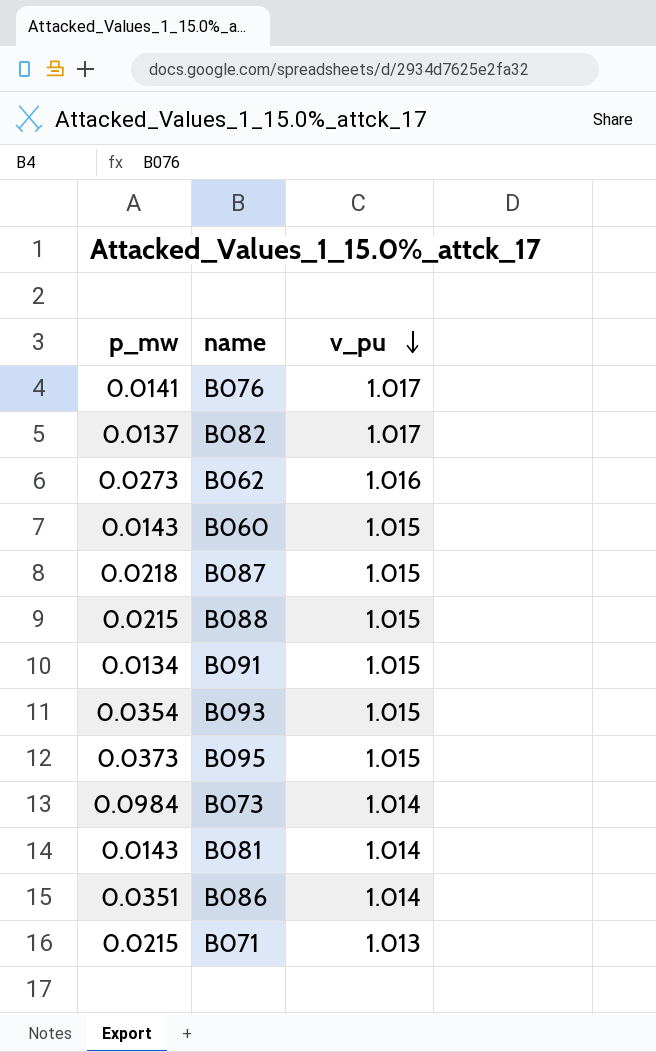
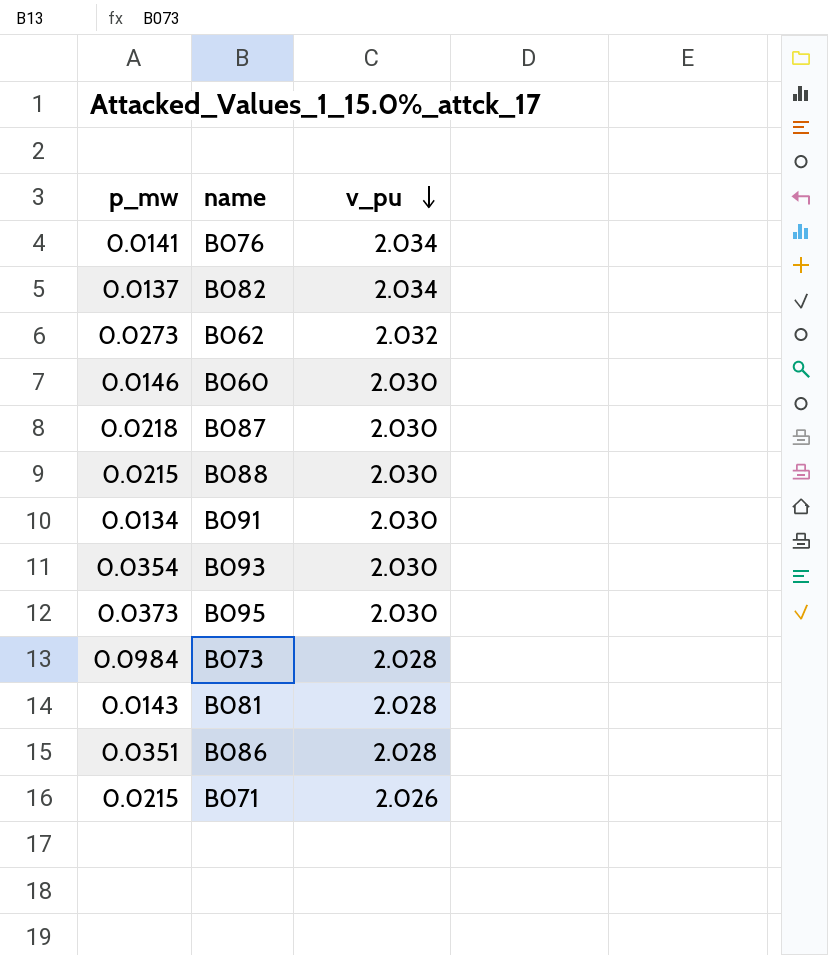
B076 | v_pu: 1.017 -> 2.034
B082 | v_pu: 1.017 -> 2.034
B062 | v_pu: 1.016 -> 2.032
B060 | p_mw: 0.0143 -> 0.0146
B060 | v_pu: 1.015 -> 2.030
B087 | v_pu: 1.015 -> 2.030
B088 | v_pu: 1.015 -> 2.030
B091 | v_pu: 1.015 -> 2.030
B093 | v_pu: 1.015 -> 2.030
B095 | v_pu: 1.015 -> 2.030
B073 | v_pu: 1.014 -> 2.028
B081 | v_pu: 1.014 -> 2.028
B086 | v_pu: 1.014 -> 2.028
B071 | v_pu: 1.013 -> 2.026

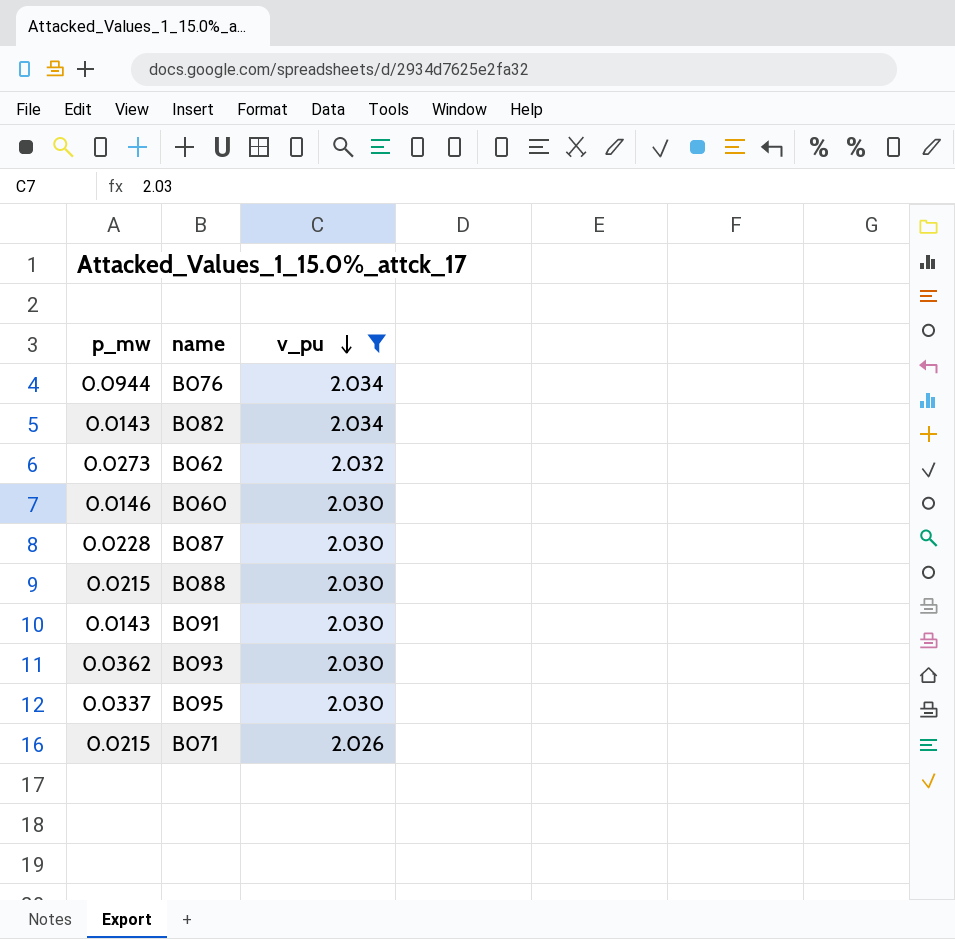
filter: none -> v_pu != 2.028
B076 | p_mw: 0.0141 -> 0.0944
B082 | p_mw: 0.0137 -> 0.0143
B087 | p_mw: 0.0218 -> 0.0228
B091 | p_mw: 0.0134 -> 0.0143
B093 | p_mw: 0.0354 -> 0.0362
B095 | p_mw: 0.0373 -> 0.0337

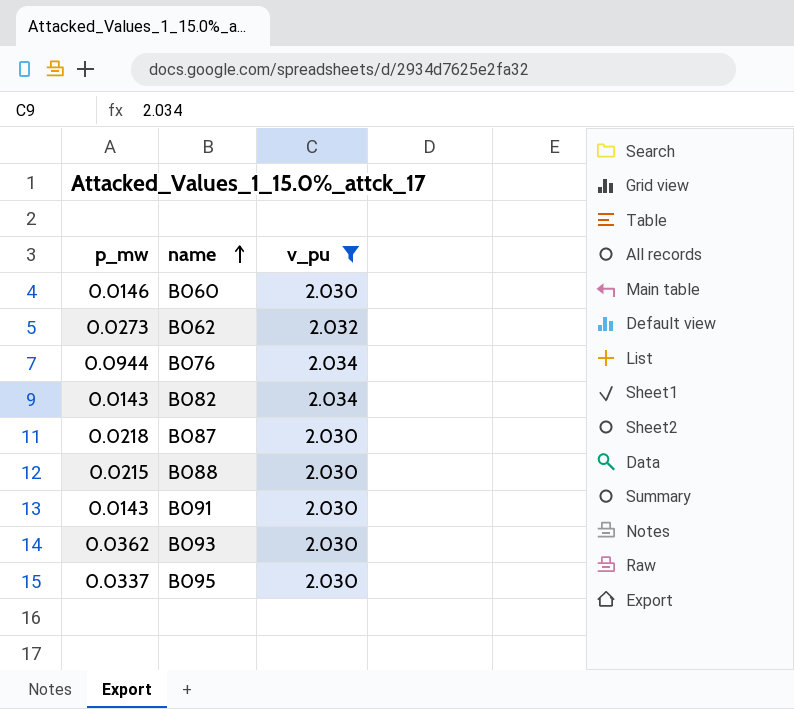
row order: v_pu descending -> name ascending
row B071: 0.0215 | 2.026 -> none
B087 | p_mw: 0.0228 -> 0.0218

